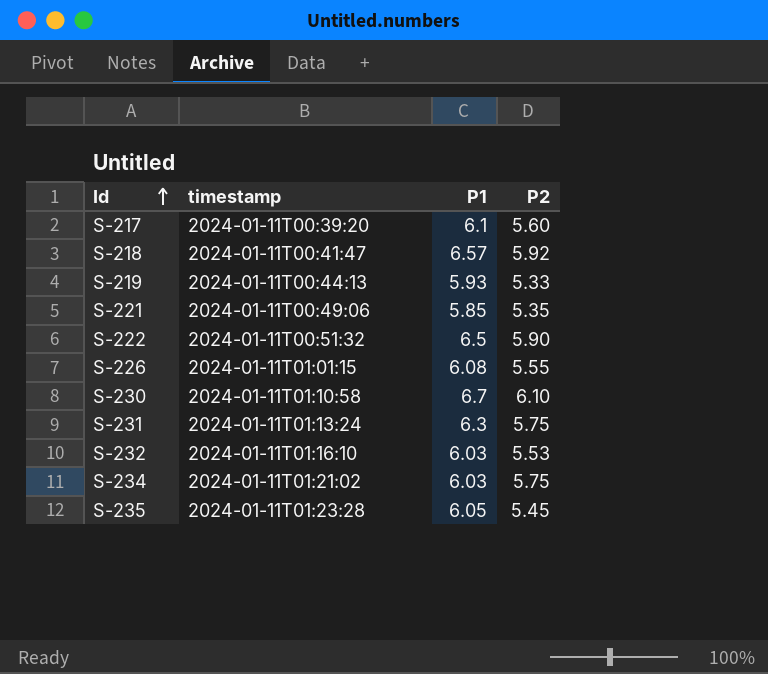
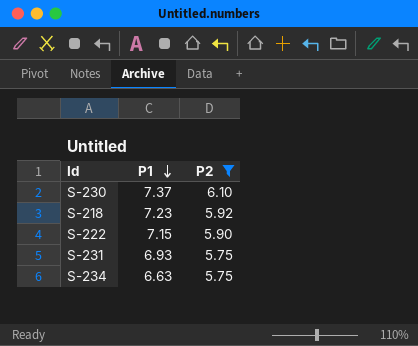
filter: none -> P2 >= 5.75
row order: Id ascending -> P1 descending
column timestamp | position: 2 -> none
S-230 | P1: 6.7 -> 7.37
S-218 | P1: 6.57 -> 7.23
S-222 | P1: 6.5 -> 7.15
S-231 | P1: 6.3 -> 6.93
S-234 | P1: 6.03 -> 6.63

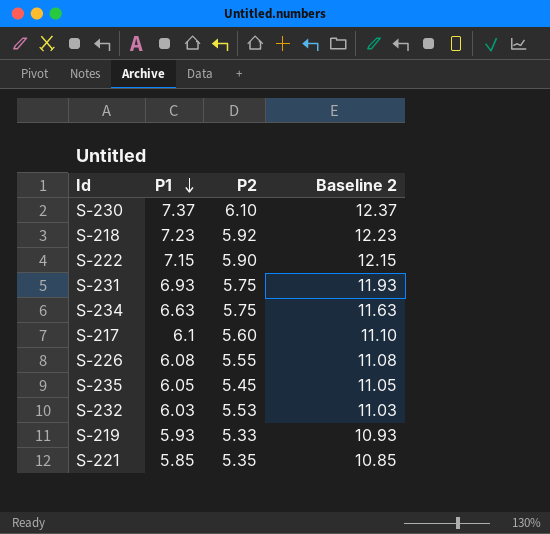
filter: P2 >= 5.75 -> none
column Baseline 2 | formula: none -> [P1] + 5

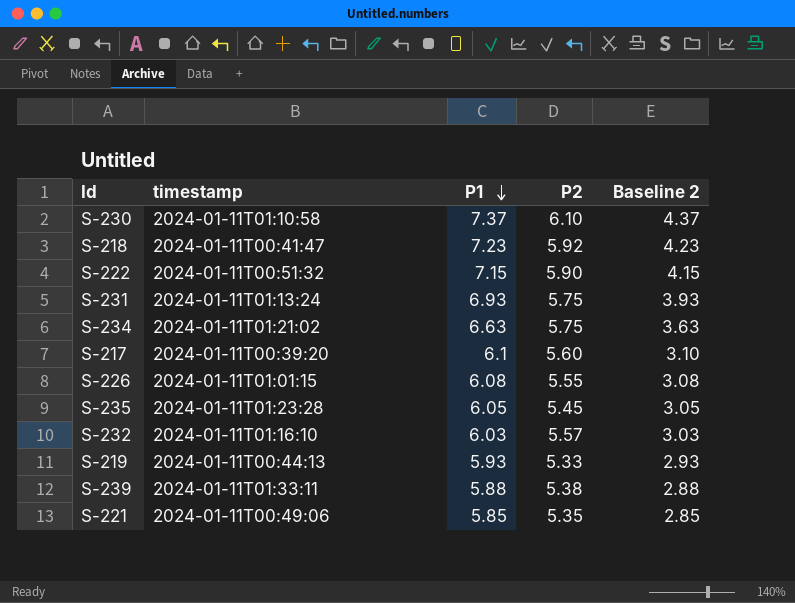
column timestamp | position: none -> 2
column Baseline 2 | formula: [P1] + 5 -> [P1] - 3
S-232 | P2: 5.53 -> 5.57
row S-239: none -> 2024-01-11T01:33:11 | 5.88 | 5.38 | 2.88

